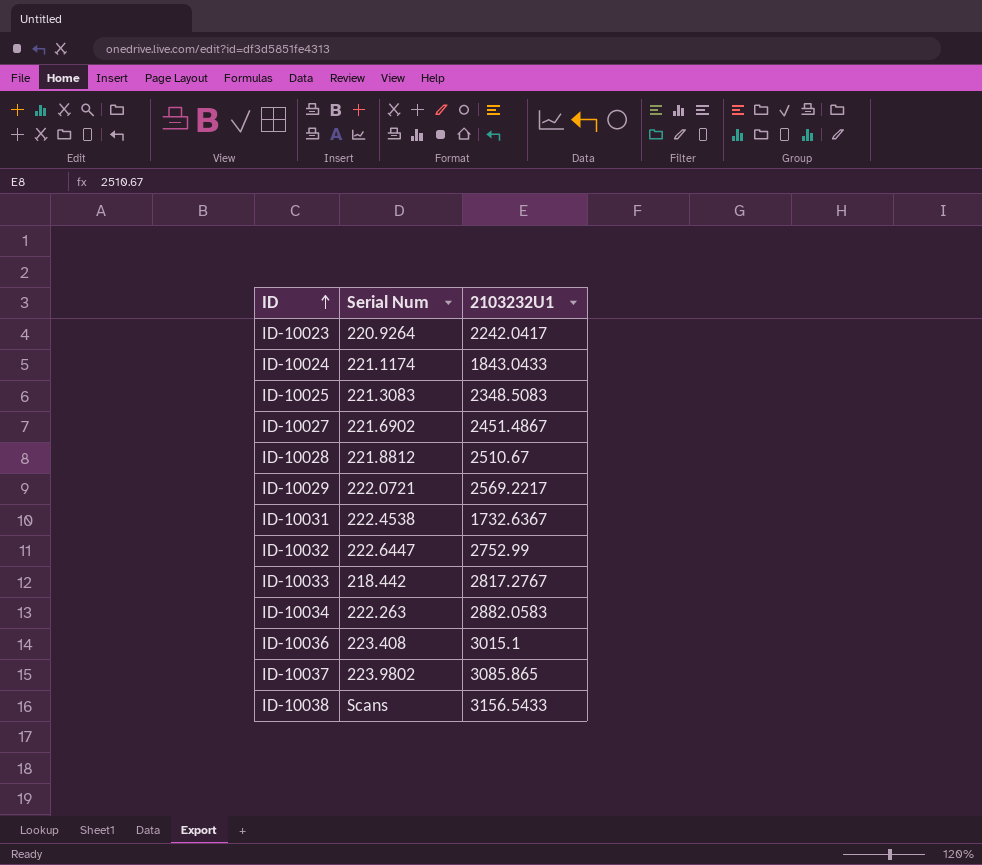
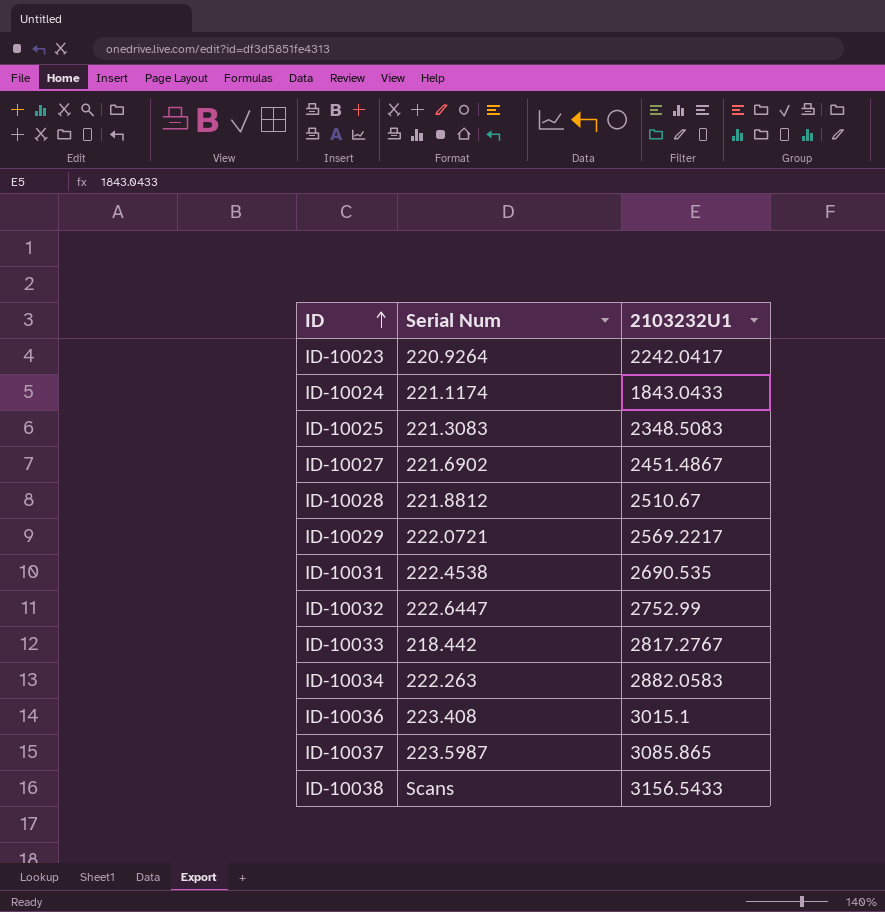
ID-10031 | 2103232U1: 1732.6367 -> 2690.535
ID-10037 | Serial Num: 223.9802 -> 223.5987

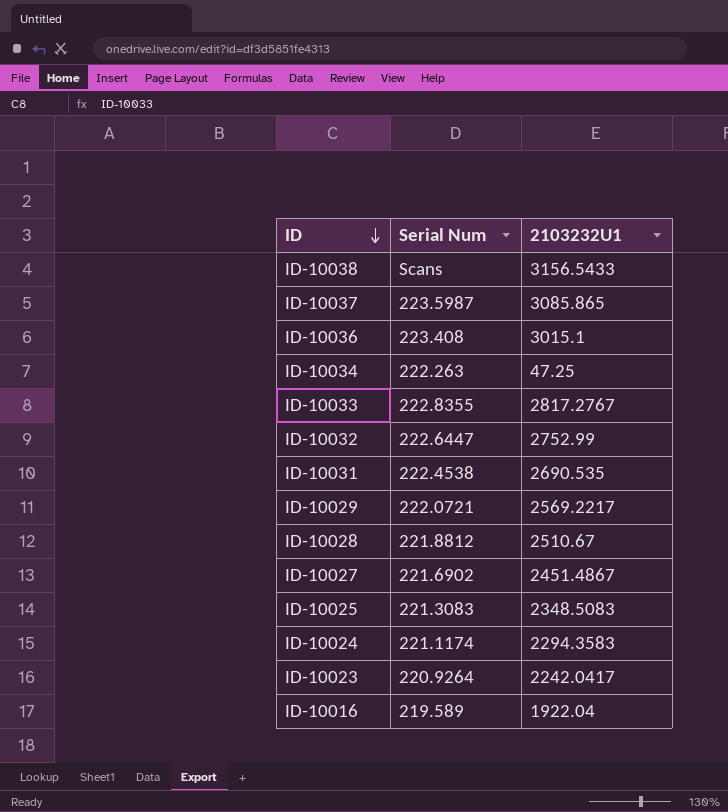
row order: ID ascending -> ID descending
ID-10034 | 2103232U1: 2882.0583 -> 47.25
ID-10033 | Serial Num: 218.442 -> 222.8355
ID-10024 | 2103232U1: 1843.0433 -> 2294.3583
row ID-10016: none -> 219.589 | 1922.04

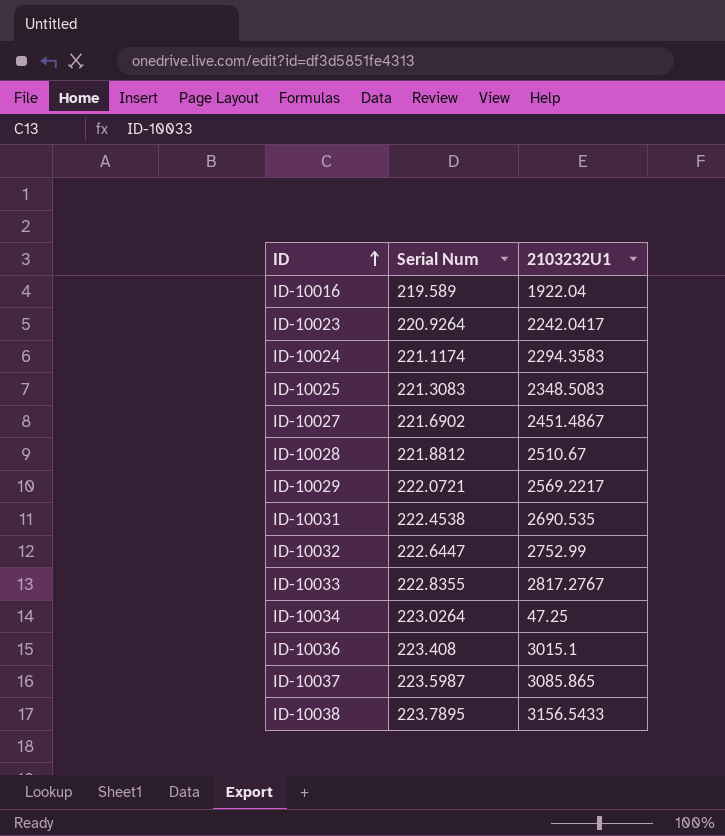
row order: ID descending -> ID ascending
ID-10034 | Serial Num: 222.263 -> 223.0264
ID-10038 | Serial Num: Scans -> 223.7895

